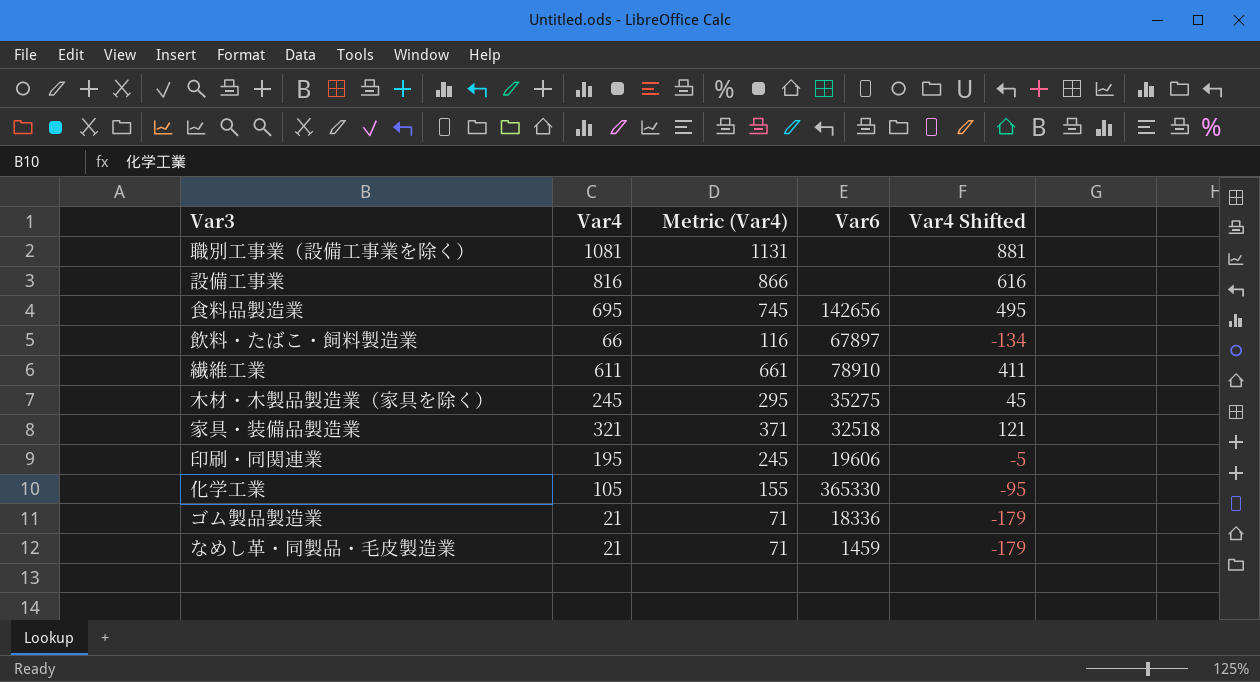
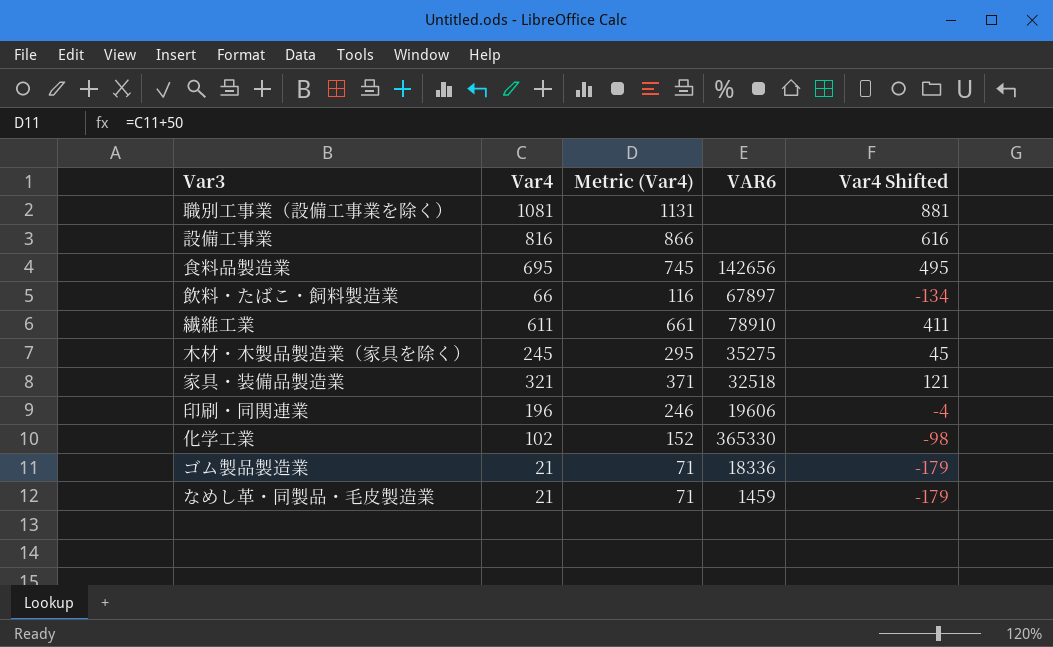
column name: Var6 -> VAR6
印刷・同関連業 | Var4: 195 -> 196
印刷・同関連業 | Metric (Var4): 245 -> 246
印刷・同関連業 | Var4 Shifted: -5 -> -4
化学工業 | Var4: 105 -> 102
化学工業 | Metric (Var4): 155 -> 152
化学工業 | Var4 Shifted: -95 -> -98

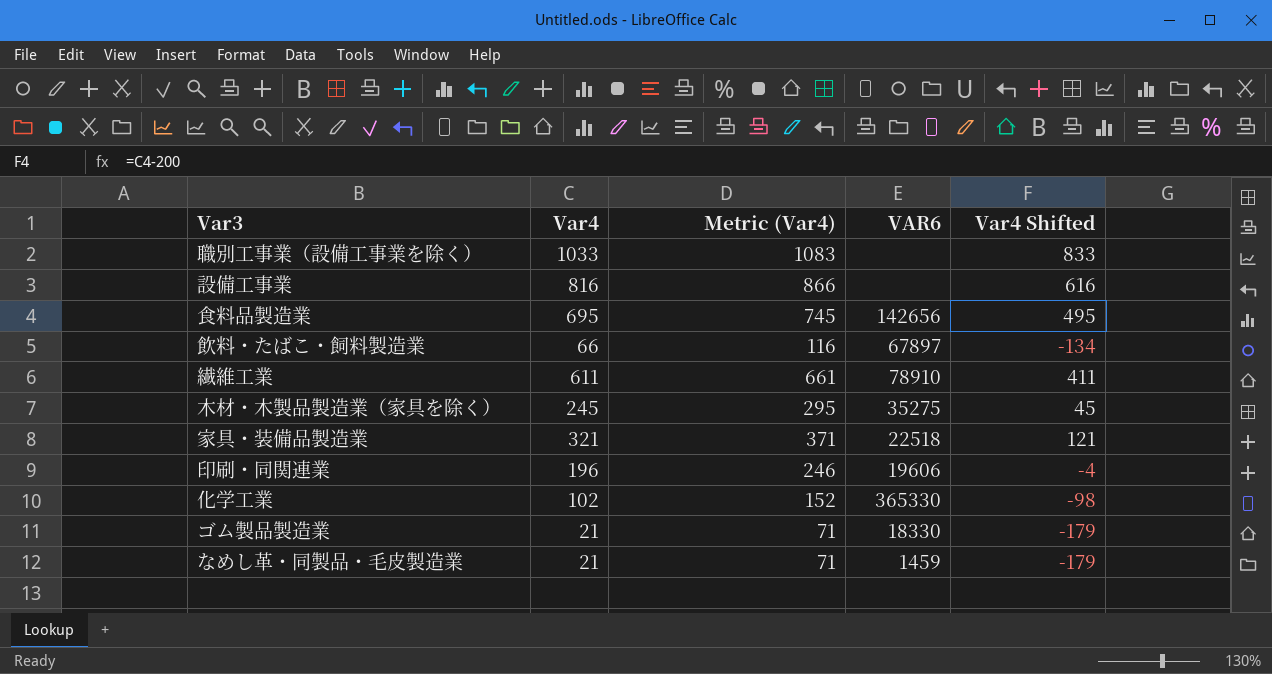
職別工事業（設備工事業を除く） | Var4: 1081 -> 1033
職別工事業（設備工事業を除く） | Metric (Var4): 1131 -> 1083
職別工事業（設備工事業を除く） | Var4 Shifted: 881 -> 833
家具・装備品製造業 | VAR6: 32518 -> 22518
ゴム製品製造業 | VAR6: 18336 -> 18330

